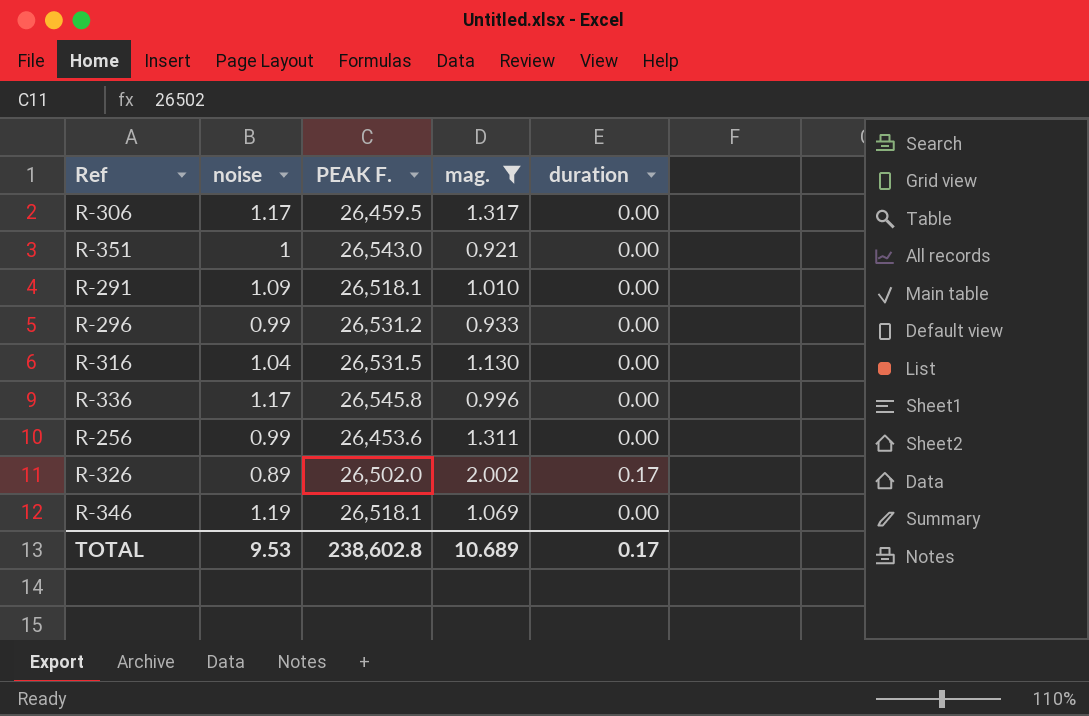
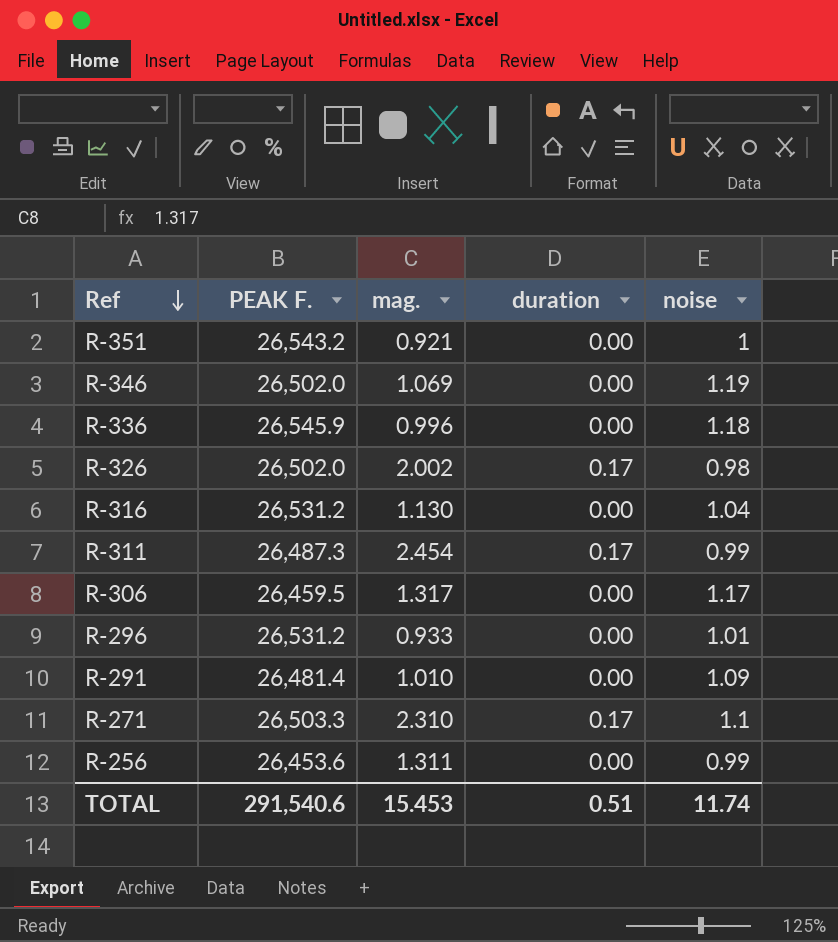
filter: mag. <= 2.002 -> none
row order: none -> Ref descending
column noise | position: 2 -> 5
R-351 | PEAK F.: 26,543.0 -> 26,543.2
R-346 | PEAK F.: 26,518.1 -> 26,502.0
R-336 | PEAK F.: 26,545.8 -> 26,545.9
R-336 | noise: 1.17 -> 1.18
R-326 | noise: 0.89 -> 0.98
R-316 | PEAK F.: 26,531.5 -> 26,531.2
R-296 | noise: 0.99 -> 1.01
R-291 | PEAK F.: 26,518.1 -> 26,481.4
TOTAL | PEAK F.: 238,602.8 -> 291,540.6
TOTAL | mag.: 10.689 -> 15.453
TOTAL | duration: 0.17 -> 0.51
TOTAL | noise: 9.53 -> 11.74

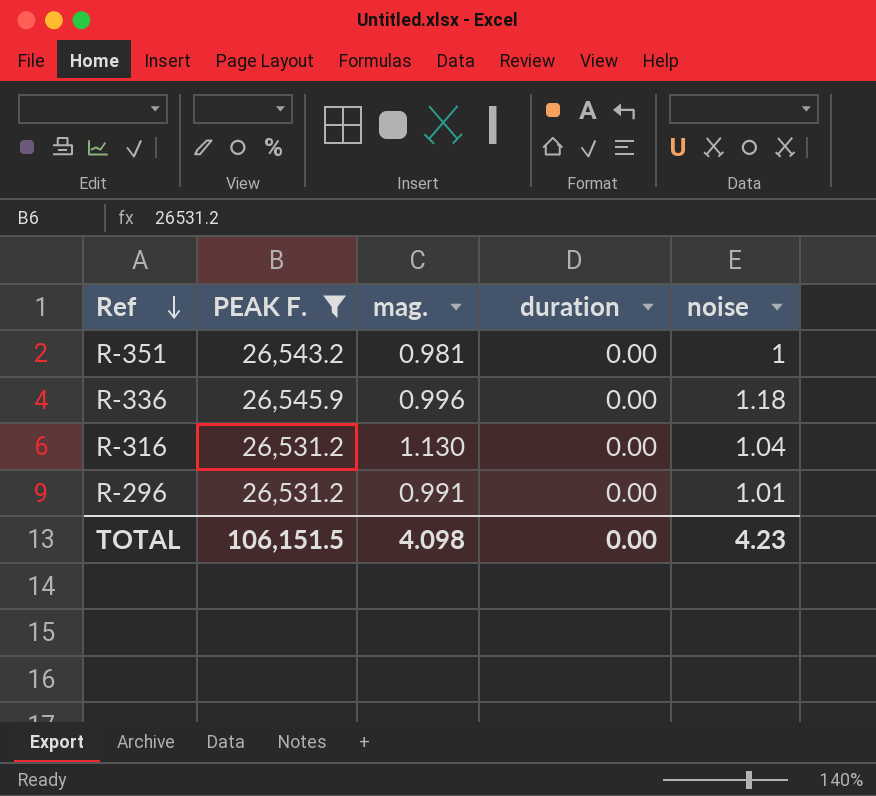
filter: none -> PEAK F. >= 26,531.2
R-351 | mag.: 0.921 -> 0.981
R-296 | mag.: 0.933 -> 0.991
TOTAL | PEAK F.: 291,540.6 -> 106,151.5
TOTAL | mag.: 15.453 -> 4.098
TOTAL | duration: 0.51 -> 0.00
TOTAL | noise: 11.74 -> 4.23

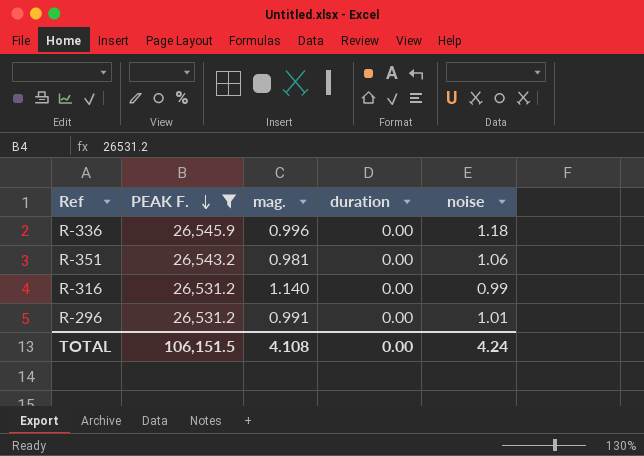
row order: Ref descending -> PEAK F. descending
R-351 | noise: 1 -> 1.06
R-316 | mag.: 1.130 -> 1.140
R-316 | noise: 1.04 -> 0.99
TOTAL | mag.: 4.098 -> 4.108
TOTAL | noise: 4.23 -> 4.24

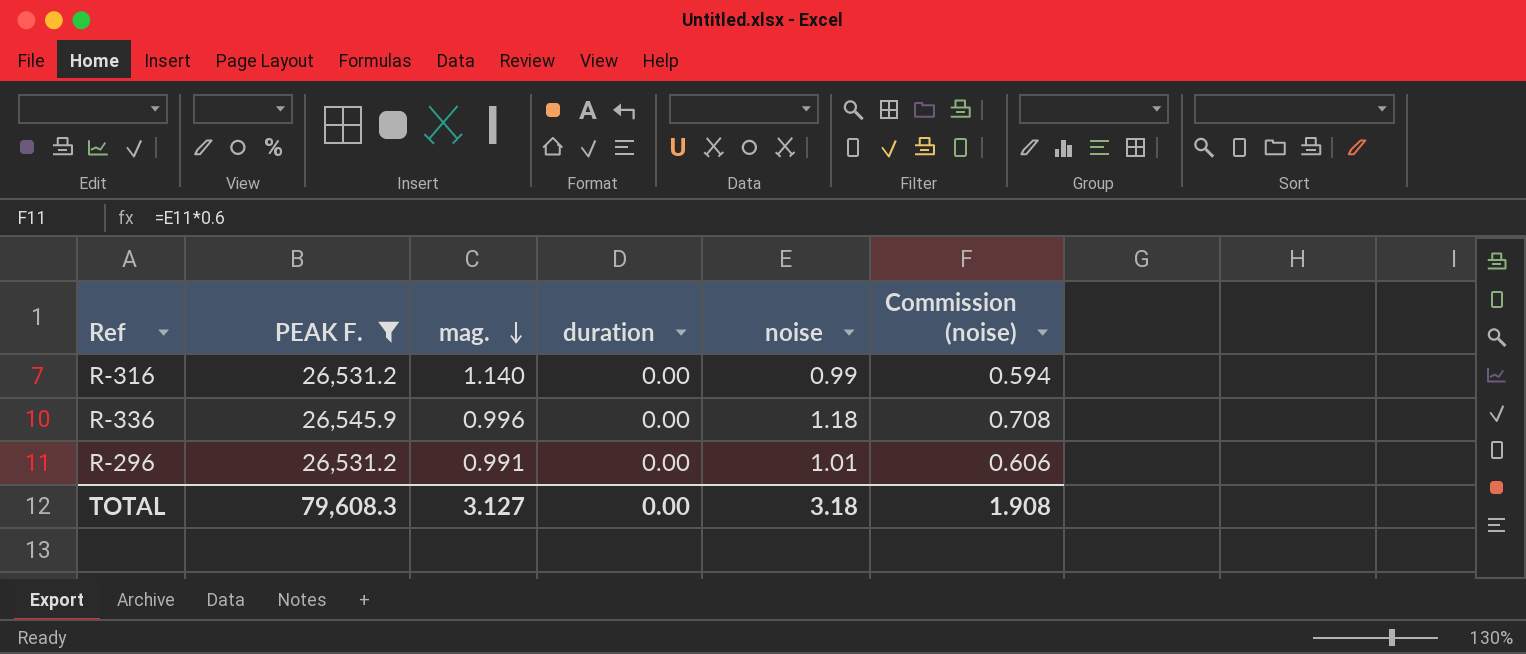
row order: PEAK F. descending -> mag. descending
column Commission (noise) | formula: none -> [noise] * 0.6
row R-351: 26,543.2 | 0.981 | 0.00 | 1.06 -> none
TOTAL | PEAK F.: 106,151.5 -> 79,608.3
TOTAL | mag.: 4.108 -> 3.127
TOTAL | noise: 4.24 -> 3.18

